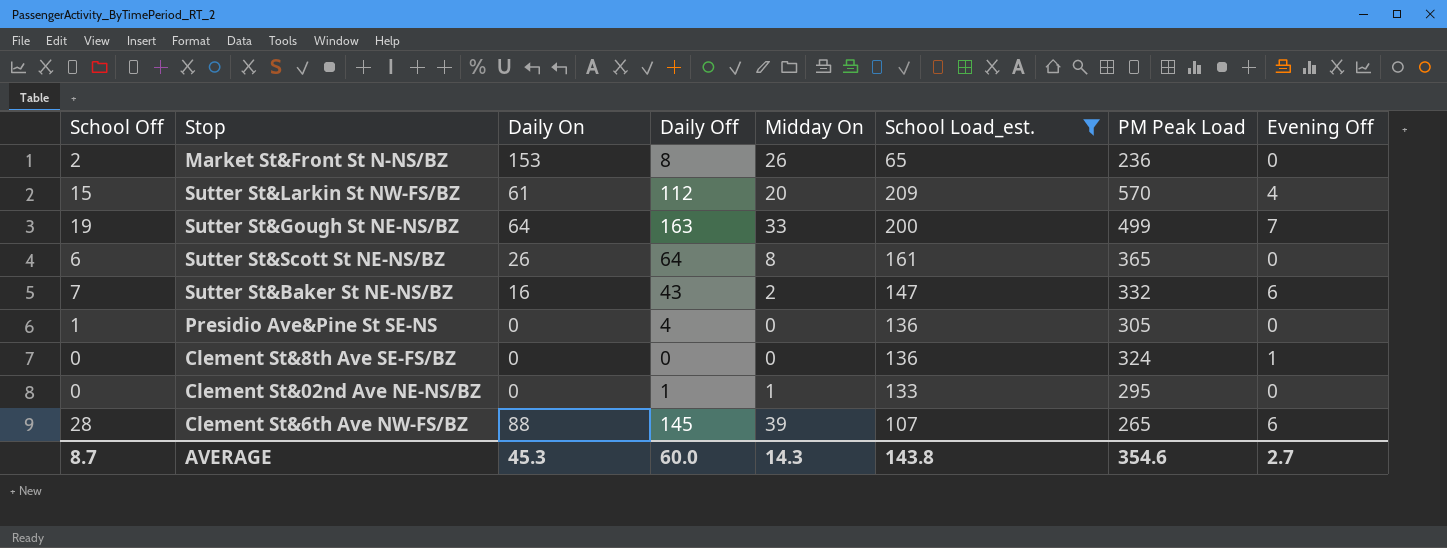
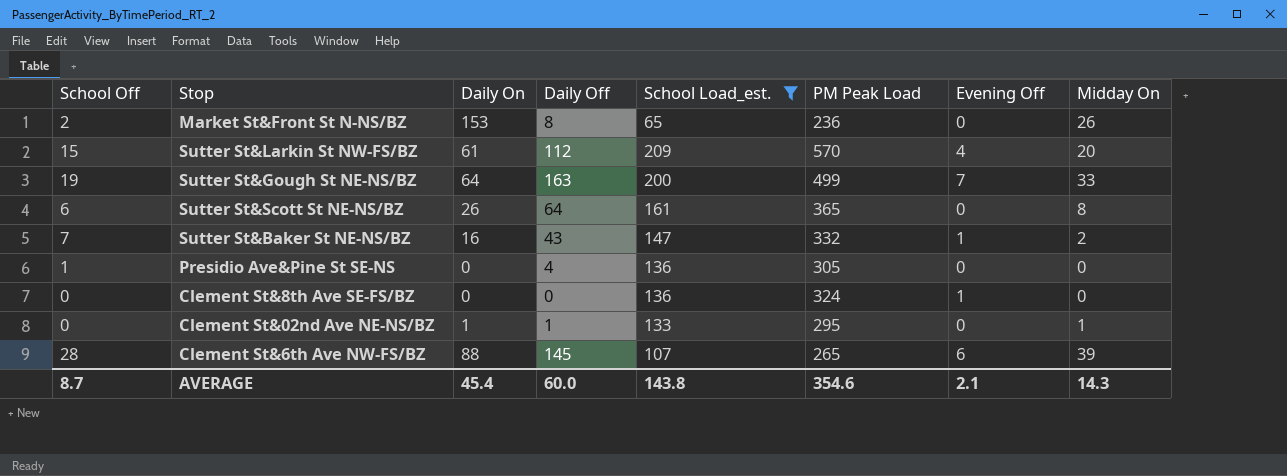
column Midday On | position: 5 -> 8
Sutter St&Baker St NE-NS/BZ | Evening Off: 6 -> 1
Clement St&02nd Ave NE-NS/BZ | Daily On: 0 -> 1
AVERAGE | Daily On: 45.3 -> 45.4
AVERAGE | Evening Off: 2.7 -> 2.1

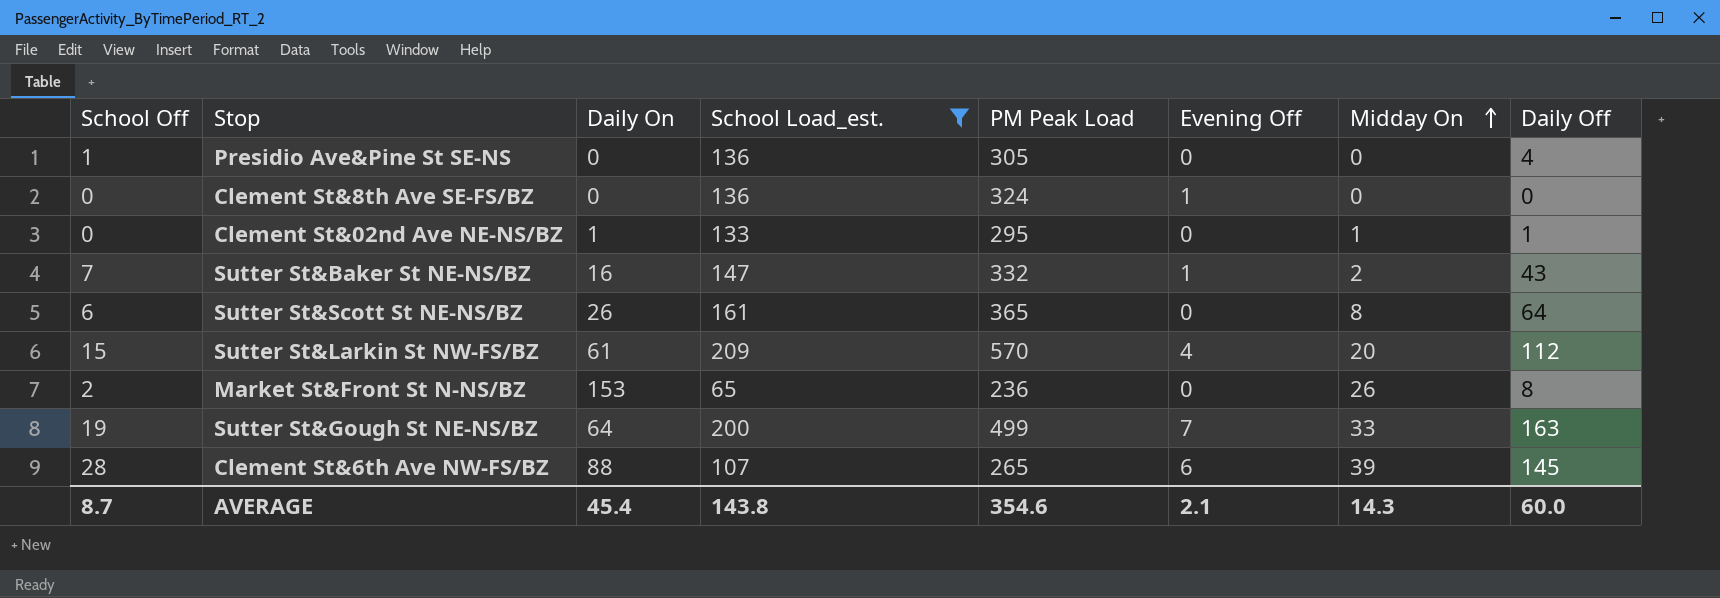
row order: none -> Midday On ascending
column Daily Off | position: 4 -> 8

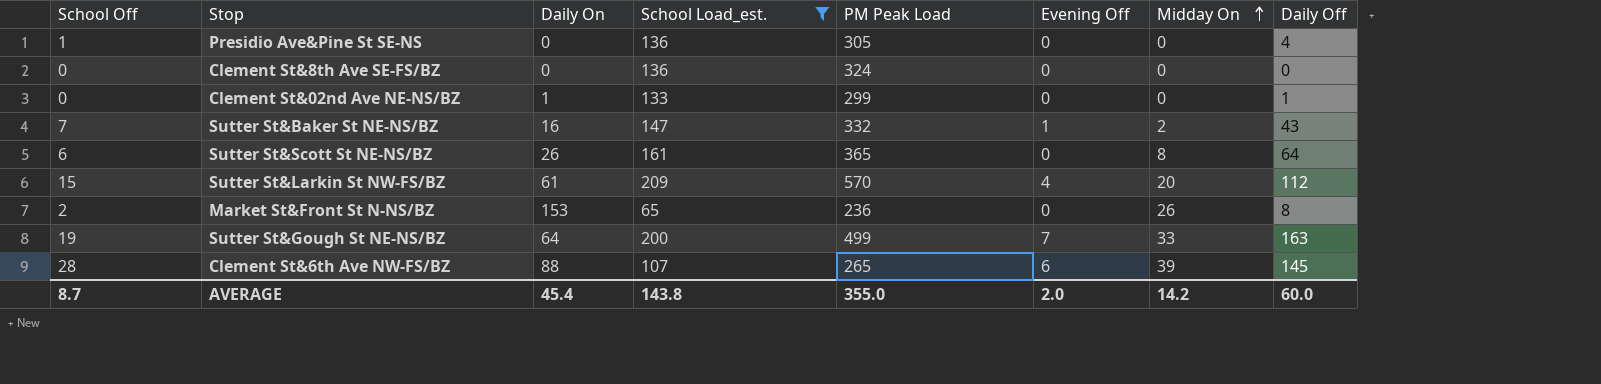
Clement St&8th Ave SE-FS/BZ | Evening Off: 1 -> 0
Clement St&02nd Ave NE-NS/BZ | PM Peak Load: 295 -> 299
Clement St&02nd Ave NE-NS/BZ | Midday On: 1 -> 0
AVERAGE | PM Peak Load: 354.6 -> 355.0
AVERAGE | Evening Off: 2.1 -> 2.0
AVERAGE | Midday On: 14.3 -> 14.2

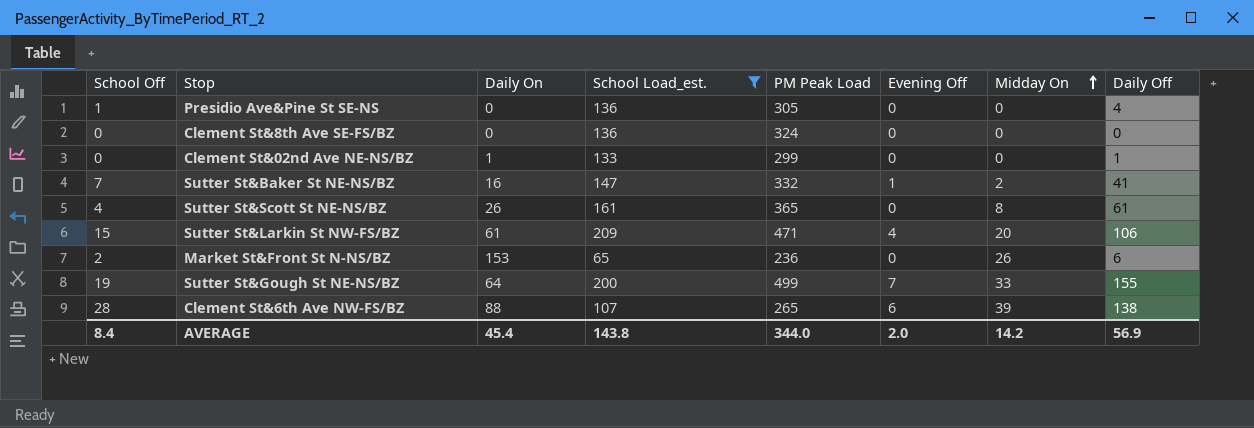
Sutter St&Baker St NE-NS/BZ | Daily Off: 43 -> 41
Sutter St&Scott St NE-NS/BZ | School Off: 6 -> 4
Sutter St&Scott St NE-NS/BZ | Daily Off: 64 -> 61
Sutter St&Larkin St NW-FS/BZ | PM Peak Load: 570 -> 471
Sutter St&Larkin St NW-FS/BZ | Daily Off: 112 -> 106
Market St&Front St N-NS/BZ | Daily Off: 8 -> 6
Sutter St&Gough St NE-NS/BZ | Daily Off: 163 -> 155
Clement St&6th Ave NW-FS/BZ | Daily Off: 145 -> 138
AVERAGE | School Off: 8.7 -> 8.4
AVERAGE | PM Peak Load: 355.0 -> 344.0
AVERAGE | Daily Off: 60.0 -> 56.9

